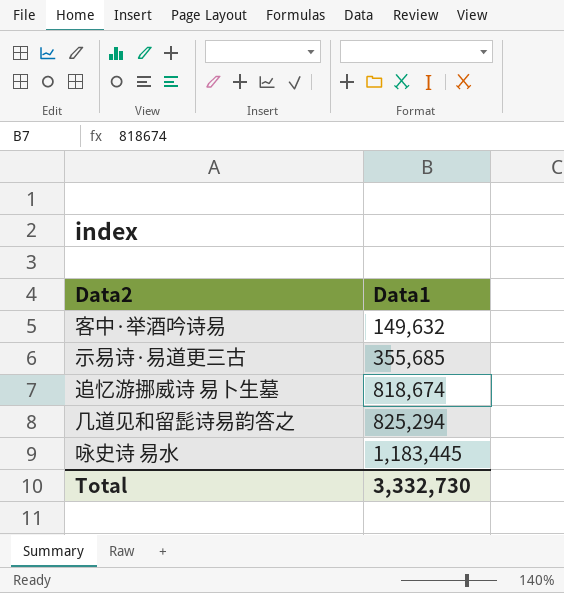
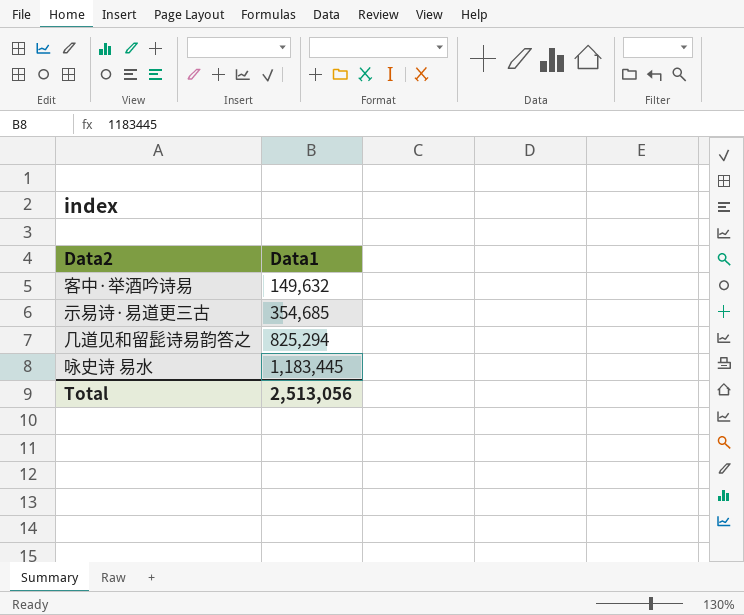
row 追忆游挪威诗 易卜生墓: 818,674 -> none
示易诗·易道更三古 | Data1: 355,685 -> 354,685
Total | Data1: 3,332,730 -> 2,513,056

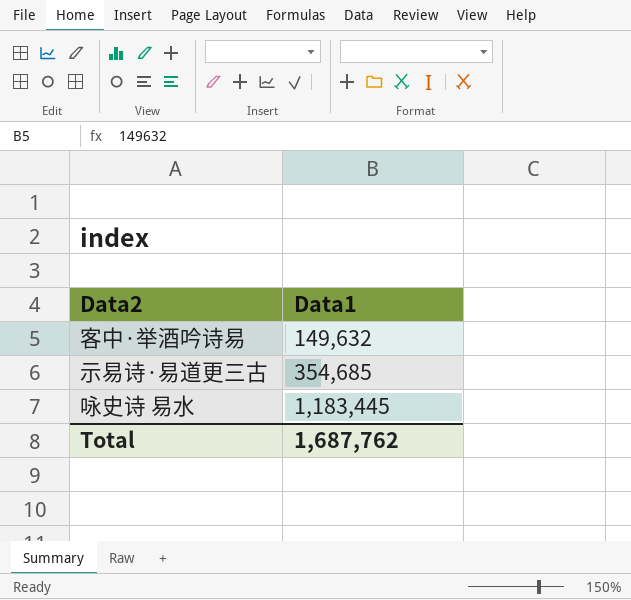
row 几道见和留髭诗易韵答之: 825,294 -> none
Total | Data1: 2,513,056 -> 1,687,762

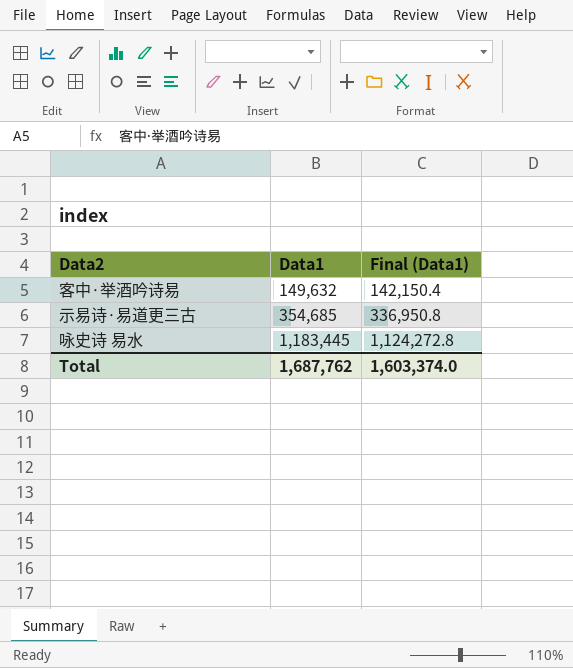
column Final (Data1) | formula: none -> [Data1] * 0.95

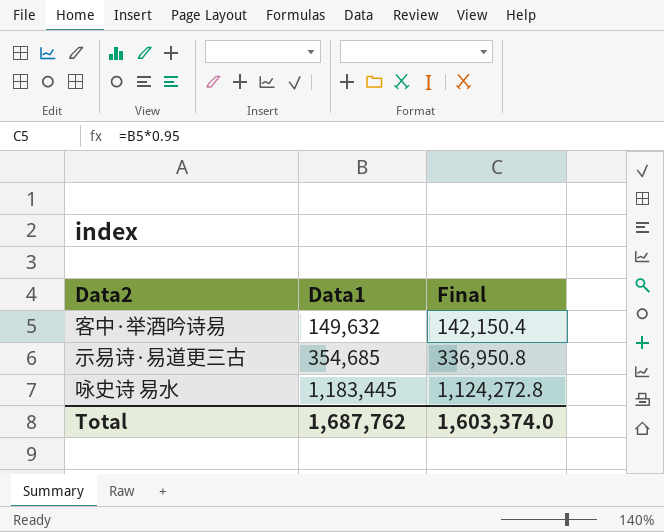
column name: Final (Data1) -> Final

